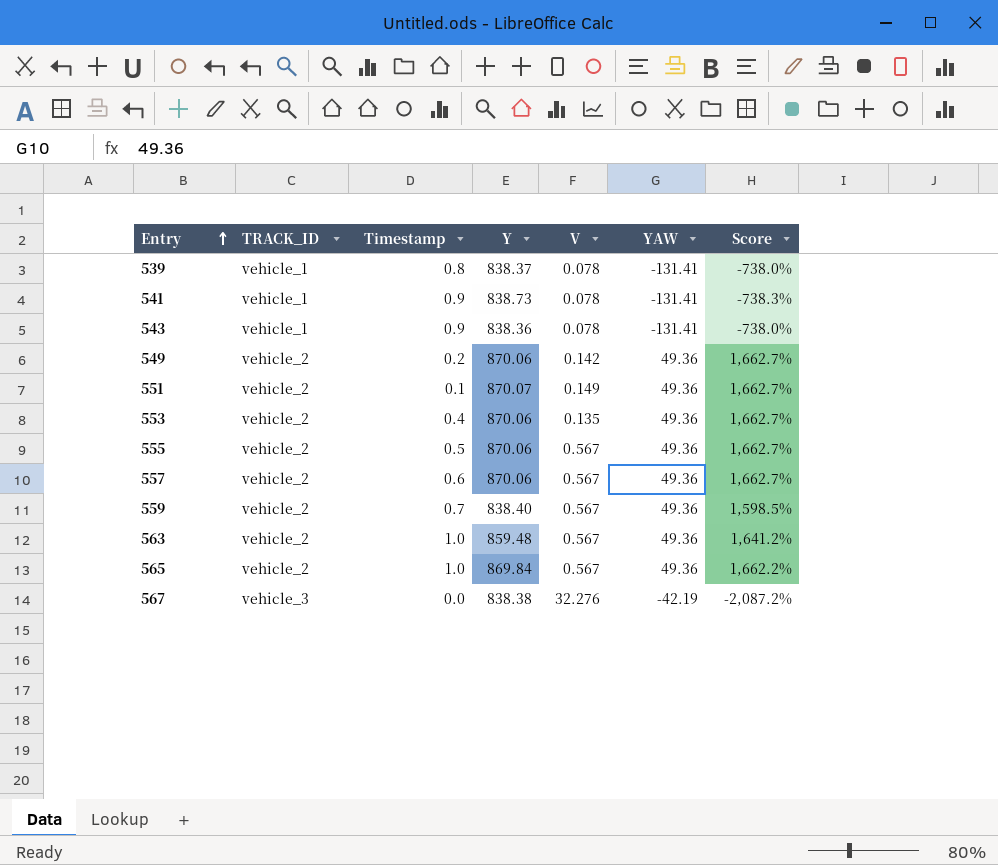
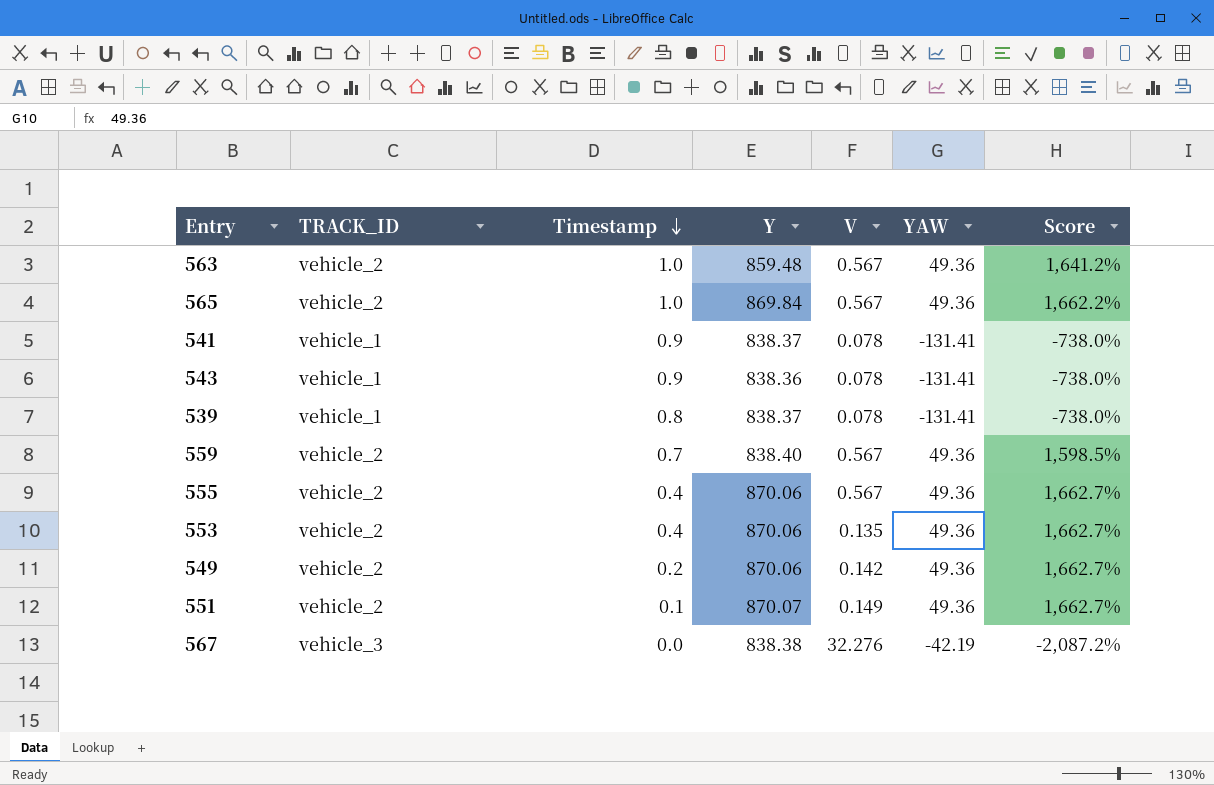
row order: Entry ascending -> Timestamp descending
row 557: vehicle_2 | 0.6 | 870.06 | 0.567 | 49.36 | 1,662.7% -> none
541 | Y: 838.73 -> 838.37
541 | Score: -738.3% -> -738.0%
555 | Timestamp: 0.5 -> 0.4

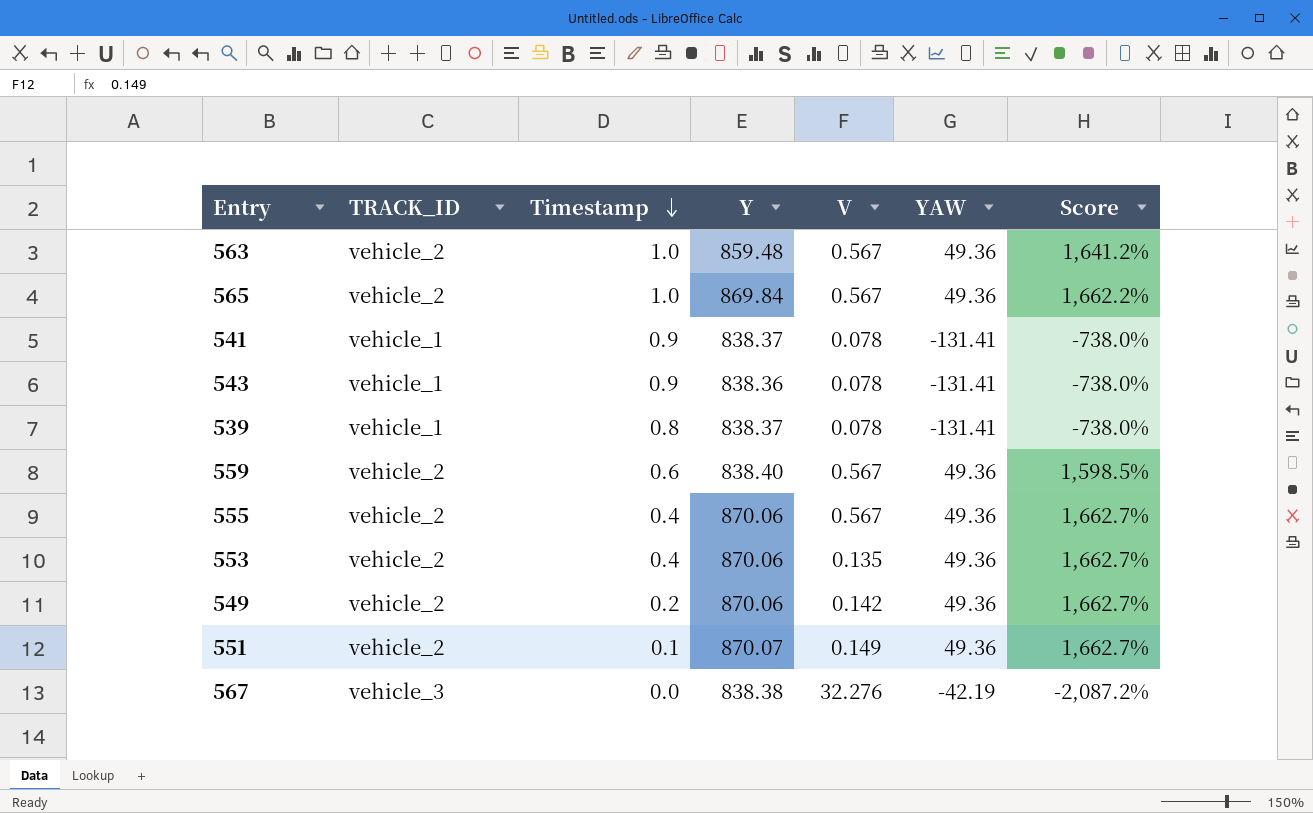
559 | Timestamp: 0.7 -> 0.6

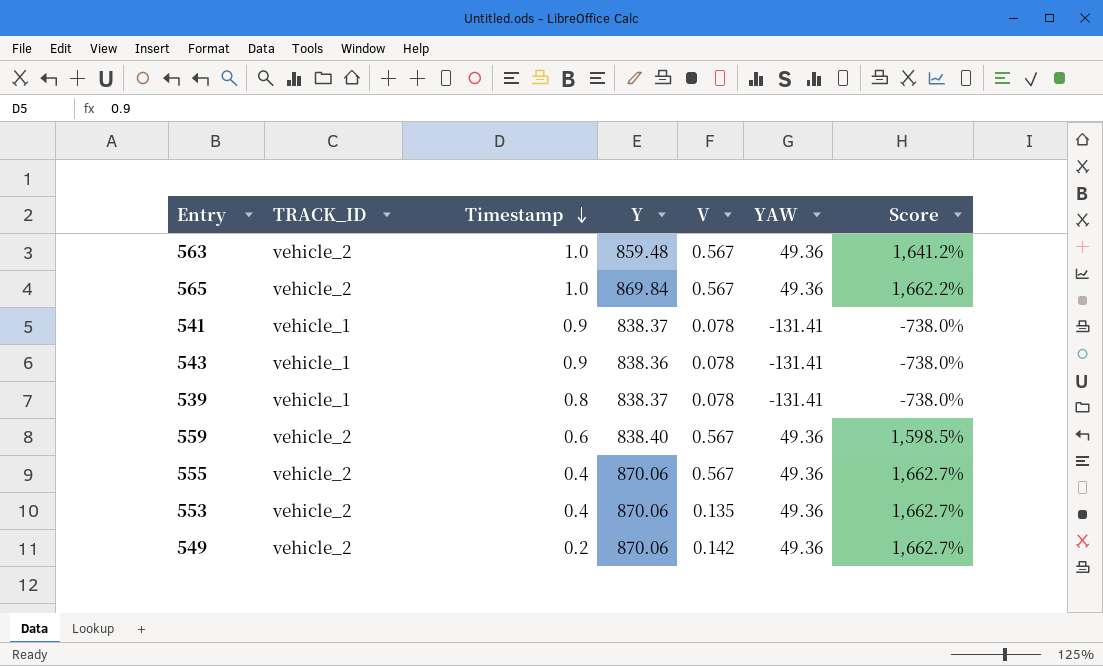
row 551: vehicle_2 | 0.1 | 870.07 | 0.149 | 49.36 | 1,662.7% -> none
row 567: vehicle_3 | 0.0 | 838.38 | 32.276 | -42.19 | -2,087.2% -> none

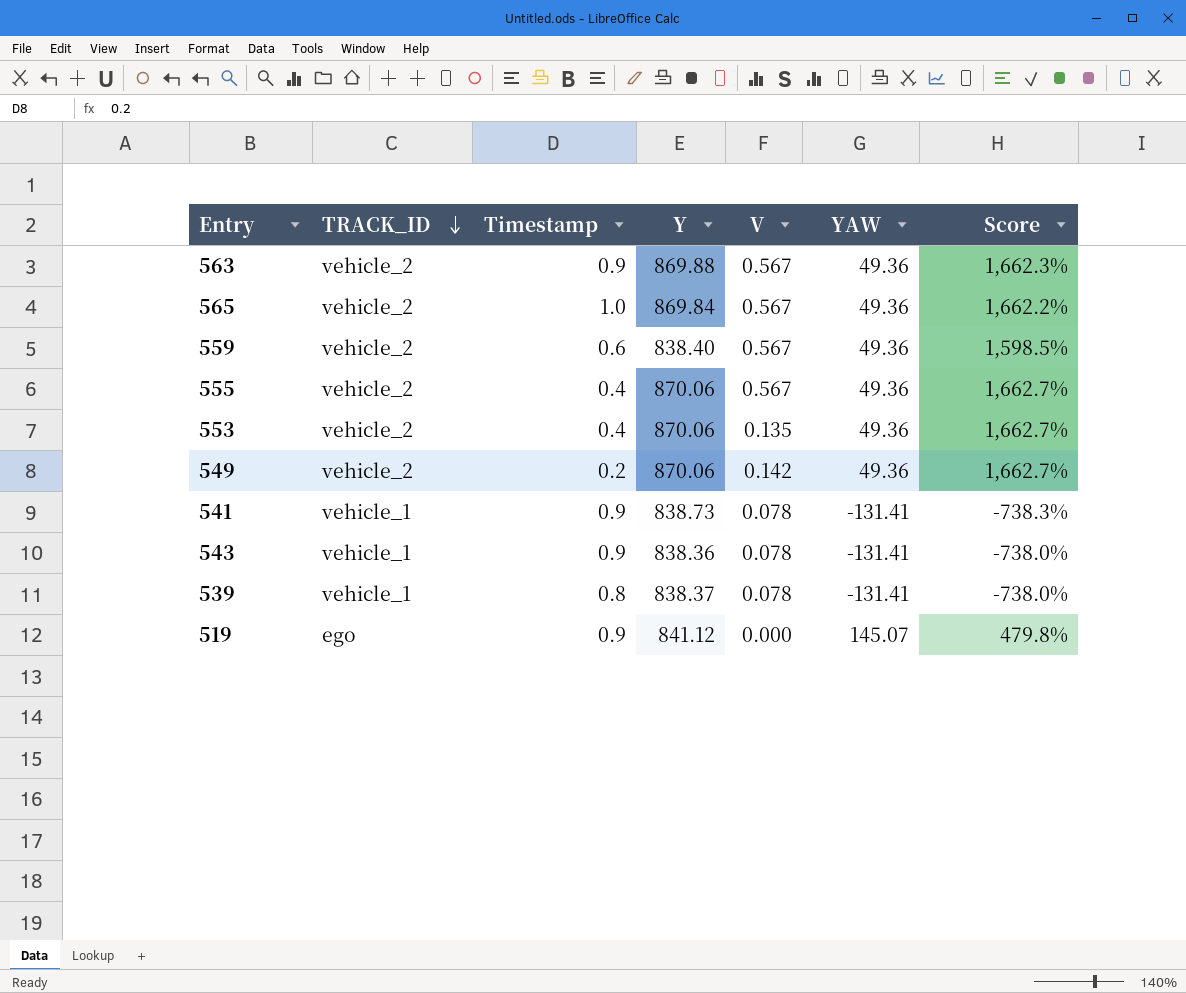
row order: Timestamp descending -> TRACK_ID descending
563 | Timestamp: 1.0 -> 0.9
563 | Y: 859.48 -> 869.88
563 | Score: 1,641.2% -> 1,662.3%
541 | Y: 838.37 -> 838.73
541 | Score: -738.0% -> -738.3%
row 519: none -> ego | 0.9 | 841.12 | 0.000 | 145.07 | 479.8%

